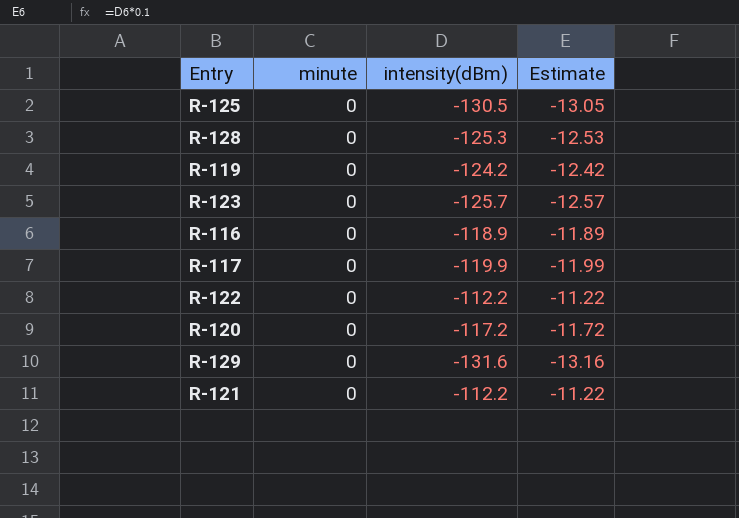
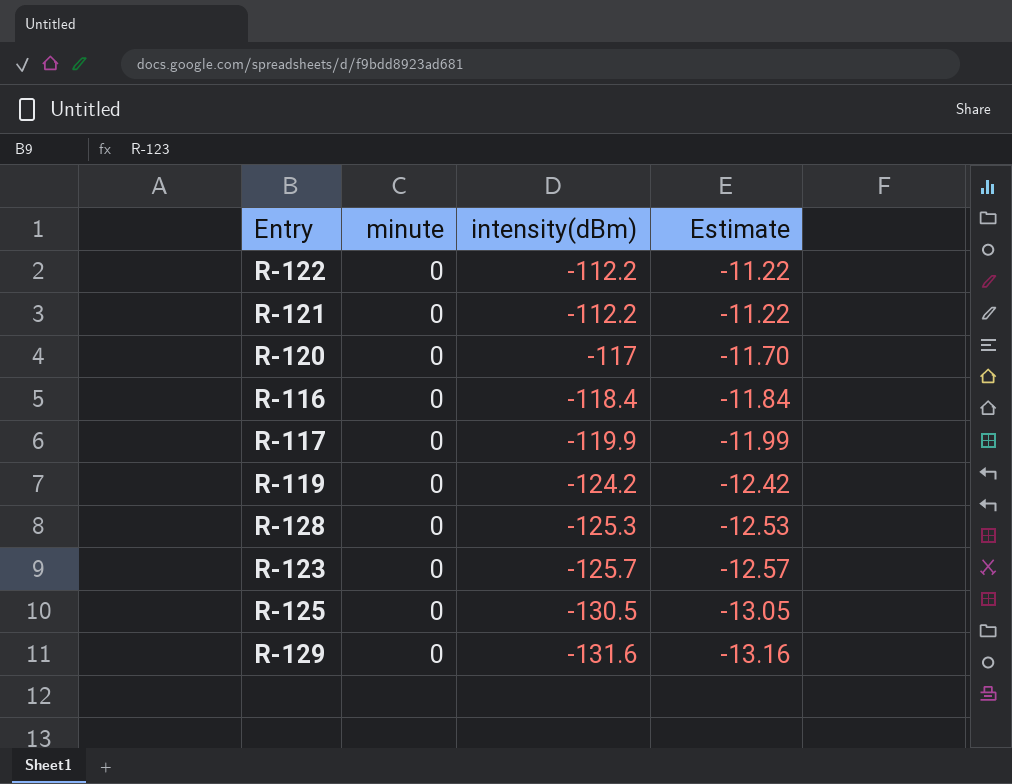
row order: none -> intensity(dBm) descending
R-120 | intensity(dBm): -117.2 -> -117
R-120 | Estimate: -11.72 -> -11.70
R-116 | intensity(dBm): -118.9 -> -118.4
R-116 | Estimate: -11.89 -> -11.84

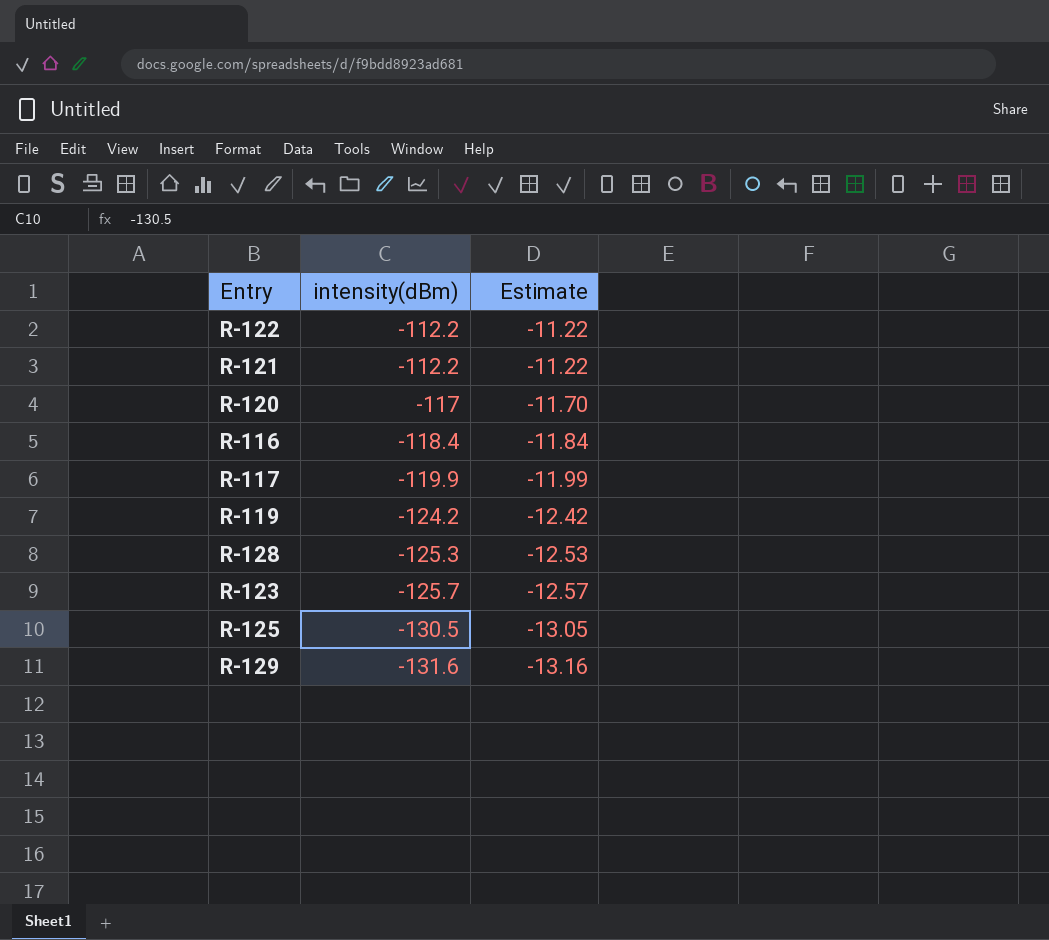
column minute | position: 2 -> none

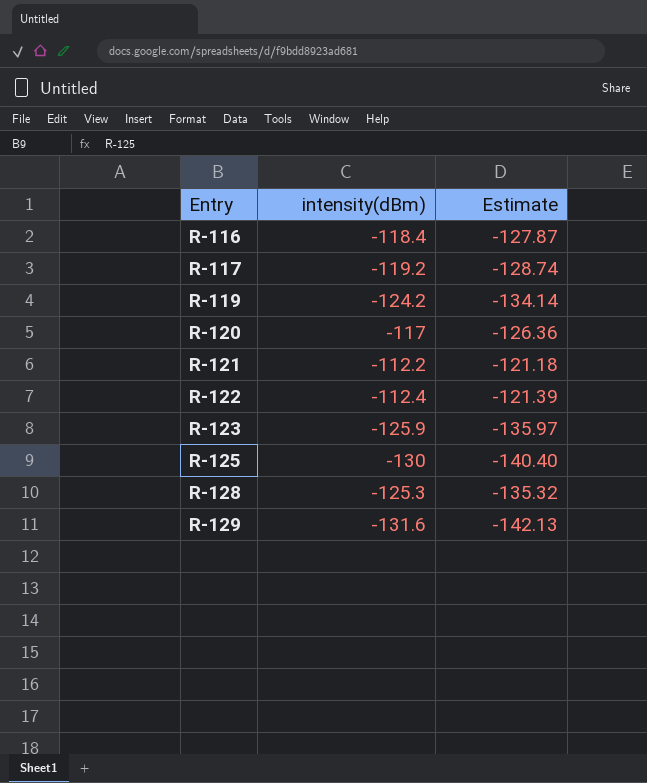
row order: intensity(dBm) descending -> Entry ascending
column Estimate | formula: [intensity(dBm)] * 0.1 -> [intensity(dBm)] * 1.08
R-117 | intensity(dBm): -119.9 -> -119.2
R-122 | intensity(dBm): -112.2 -> -112.4
R-123 | intensity(dBm): -125.7 -> -125.9
R-125 | intensity(dBm): -130.5 -> -130

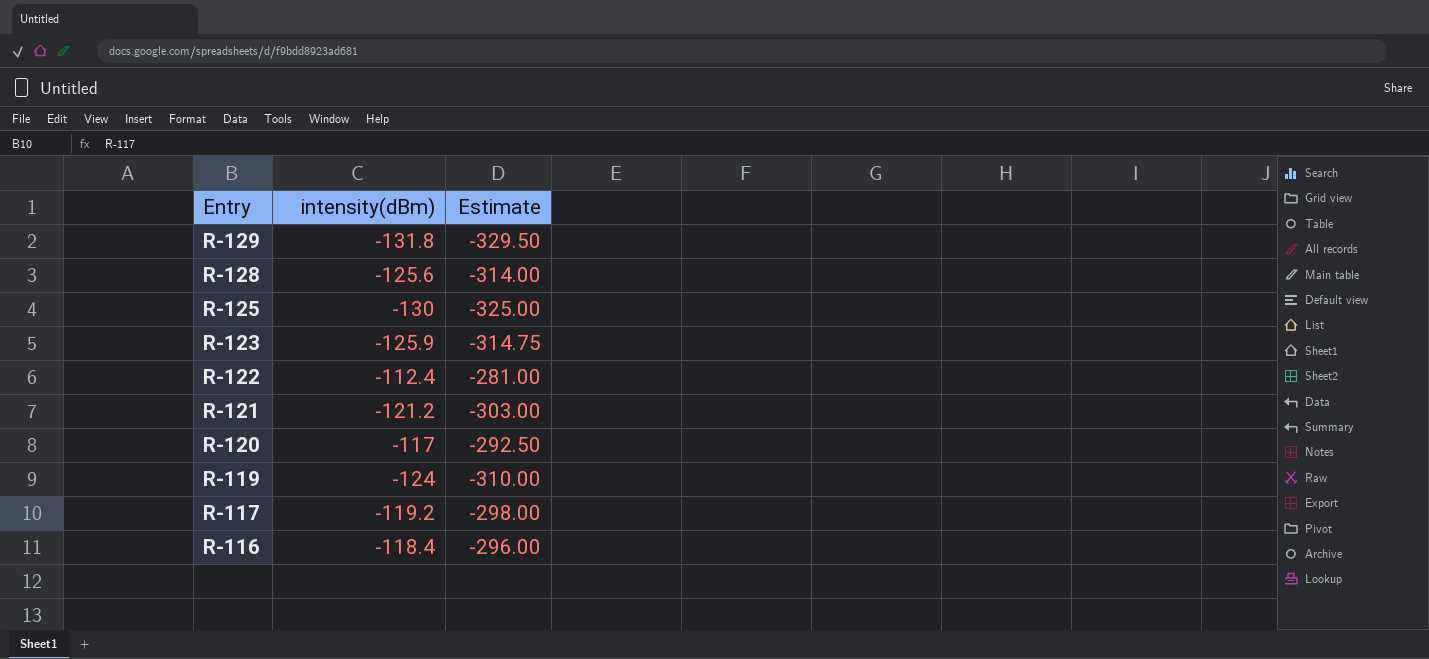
row order: Entry ascending -> Entry descending
column Estimate | formula: [intensity(dBm)] * 1.08 -> [intensity(dBm)] * 2.5
R-129 | intensity(dBm): -131.6 -> -131.8
R-128 | intensity(dBm): -125.3 -> -125.6
R-121 | intensity(dBm): -112.2 -> -121.2
R-119 | intensity(dBm): -124.2 -> -124

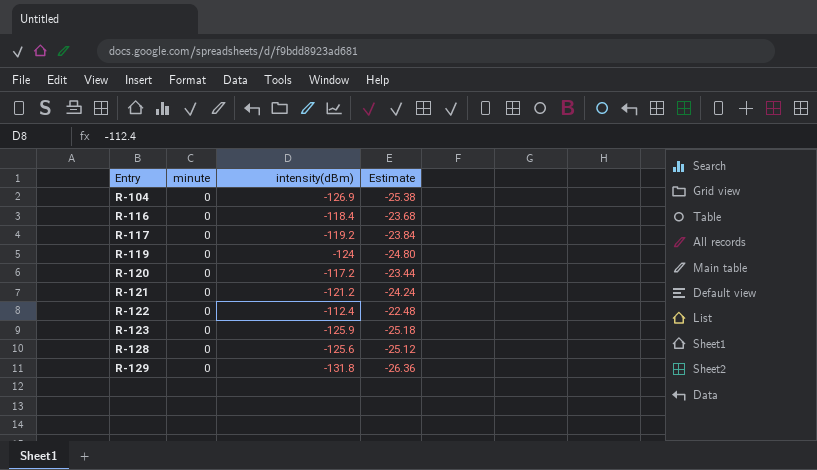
row order: Entry descending -> Entry ascending
column minute | position: none -> 2
column Estimate | formula: [intensity(dBm)] * 2.5 -> [intensity(dBm)] * 0.2
row R-125: -130 | -325.00 -> none
row R-104: none -> 0 | -126.9 | -25.38
R-120 | intensity(dBm): -117 -> -117.2

